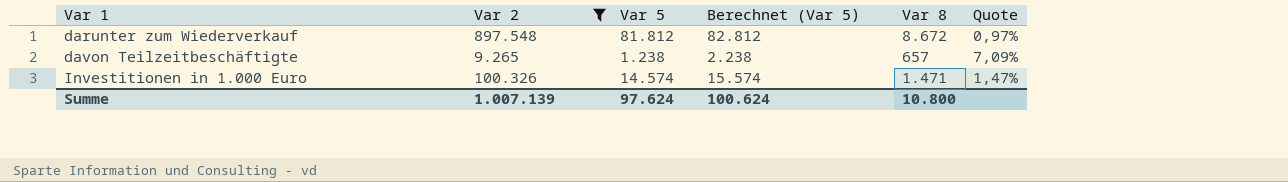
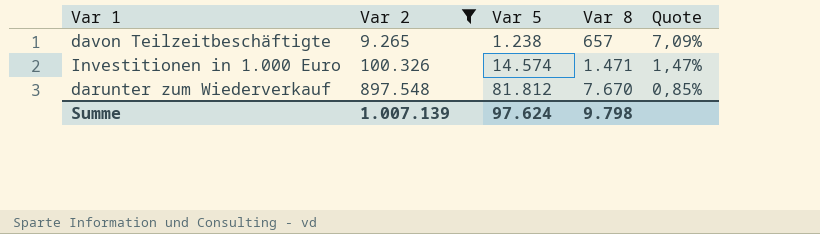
row order: Var 1 ascending -> Var 2 ascending
column Berechnet (Var 5) | formula: [Var 5] + 1000 -> none
darunter zum Wiederverkauf | Var 8: 8.672 -> 7.670
darunter zum Wiederverkauf | Quote: 0,97% -> 0,85%
Summe | Var 8: 10.800 -> 9.798

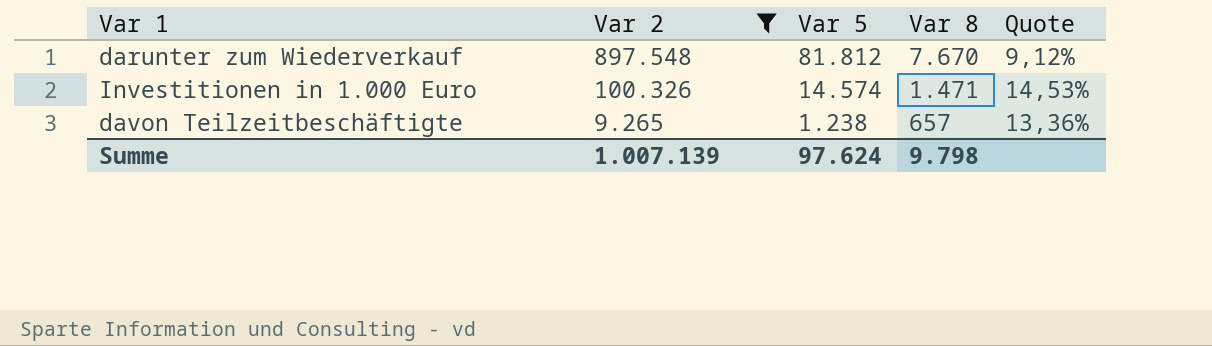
row order: Var 2 ascending -> Var 2 descending
column Quote | formula: [Var 8] / [Var 2] -> [Var 5] / [Var 2]

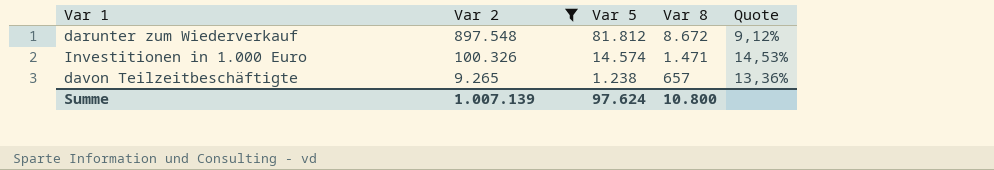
darunter zum Wiederverkauf | Var 8: 7.670 -> 8.672
Summe | Var 8: 9.798 -> 10.800

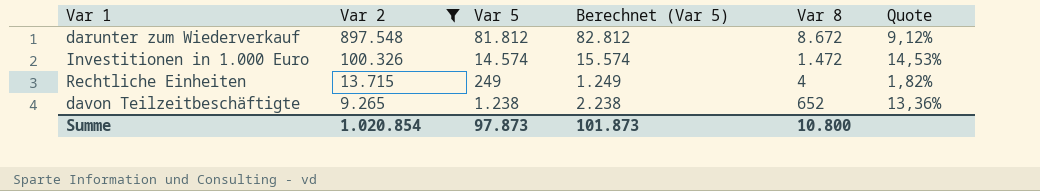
column Berechnet (Var 5) | formula: none -> [Var 5] + 1000
Investitionen in 1.000 Euro | Var 8: 1.471 -> 1.472
row Rechtliche Einheiten: none -> 13.715 | 249 | 1.249 | 4 | 1,82%
davon Teilzeitbeschäftigte | Var 8: 657 -> 652
Summe | Var 2: 1.007.139 -> 1.020.854
Summe | Var 5: 97.624 -> 97.873

